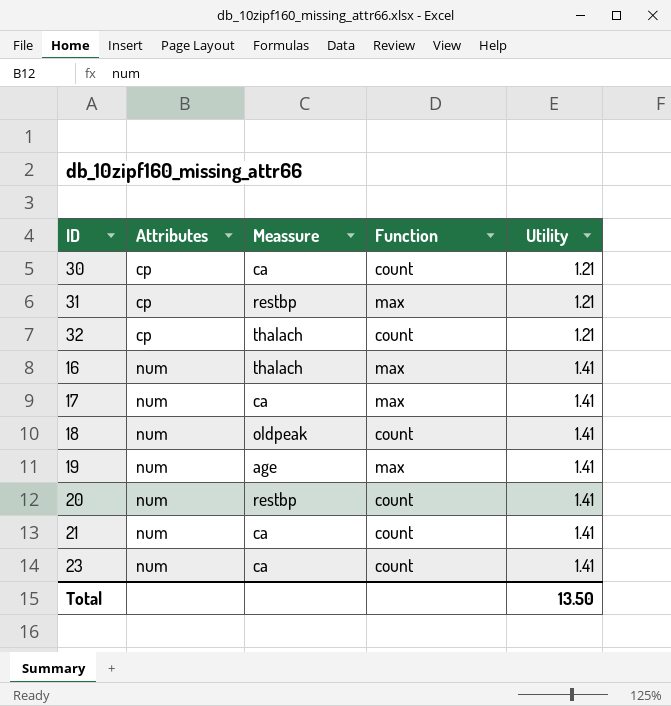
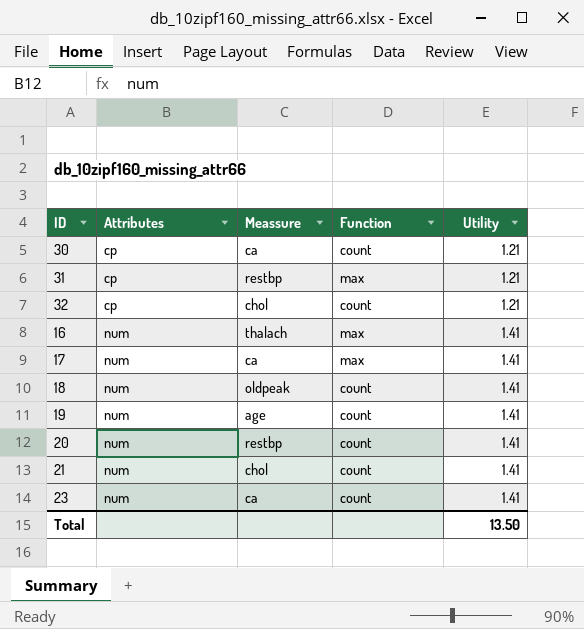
32 | Meassure: thalach -> chol
19 | Function: max -> count
21 | Meassure: ca -> chol

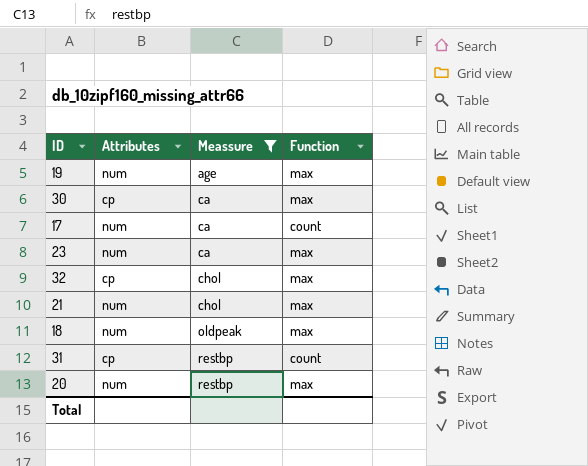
filter: none -> Meassure != thalach
row order: Attributes ascending -> Meassure ascending
column Utility | position: 5 -> none
19 | Function: count -> max
30 | Function: count -> max
17 | Function: max -> count
23 | Function: count -> max
32 | Function: count -> max
21 | Function: count -> max
18 | Function: count -> max
31 | Function: max -> count
20 | Function: count -> max

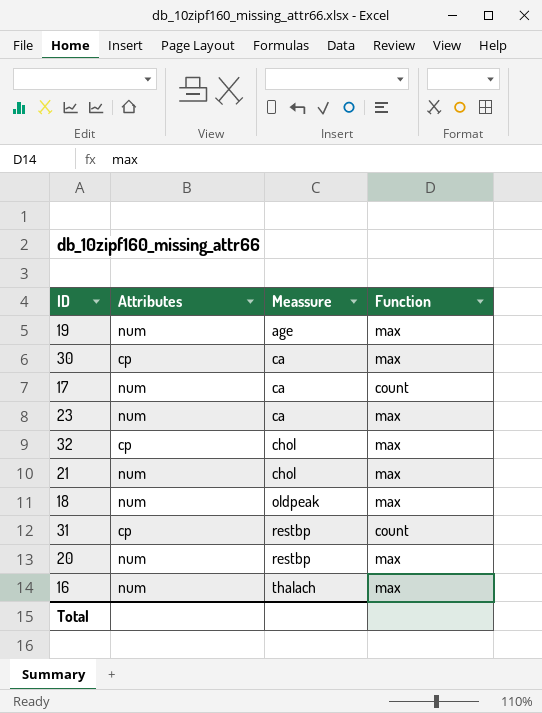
filter: Meassure != thalach -> none

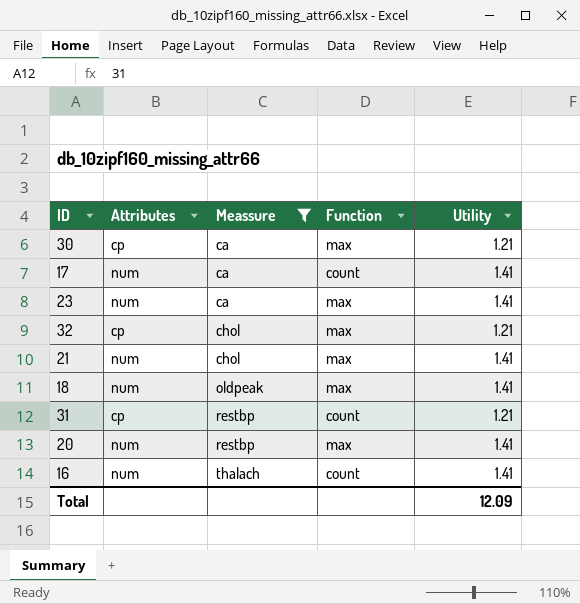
filter: none -> Meassure != age
column Utility | position: none -> 5
16 | Function: max -> count

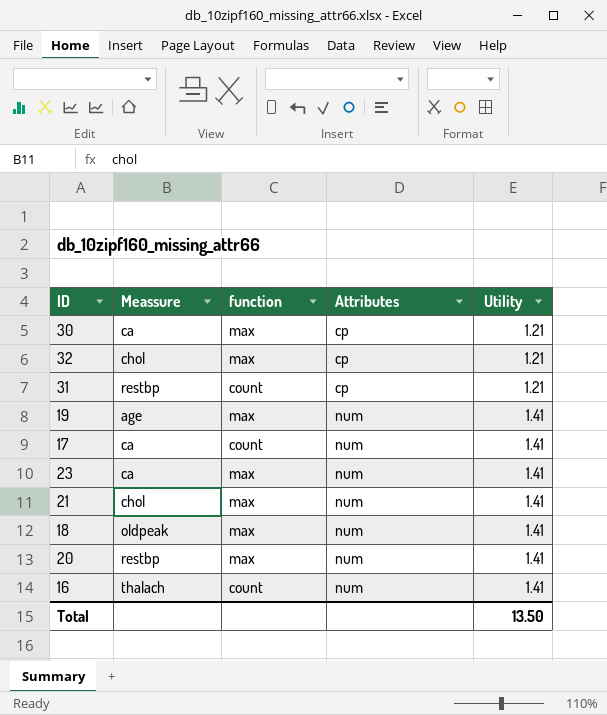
filter: Meassure != age -> none
row order: Meassure ascending -> Attributes ascending
column name: Function -> function
column Attributes | position: 2 -> 4
Total | Utility: 12.09 -> 13.50

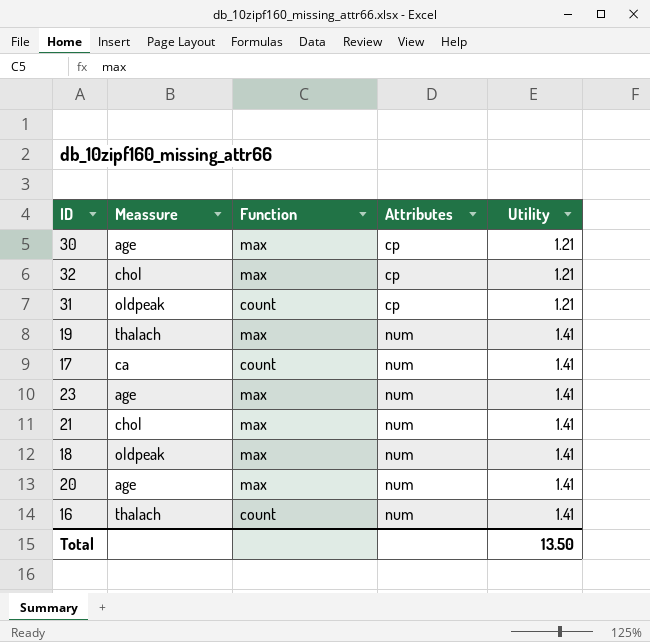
column name: function -> Function
30 | Meassure: ca -> age
31 | Meassure: restbp -> oldpeak
19 | Meassure: age -> thalach
23 | Meassure: ca -> age
20 | Meassure: restbp -> age

